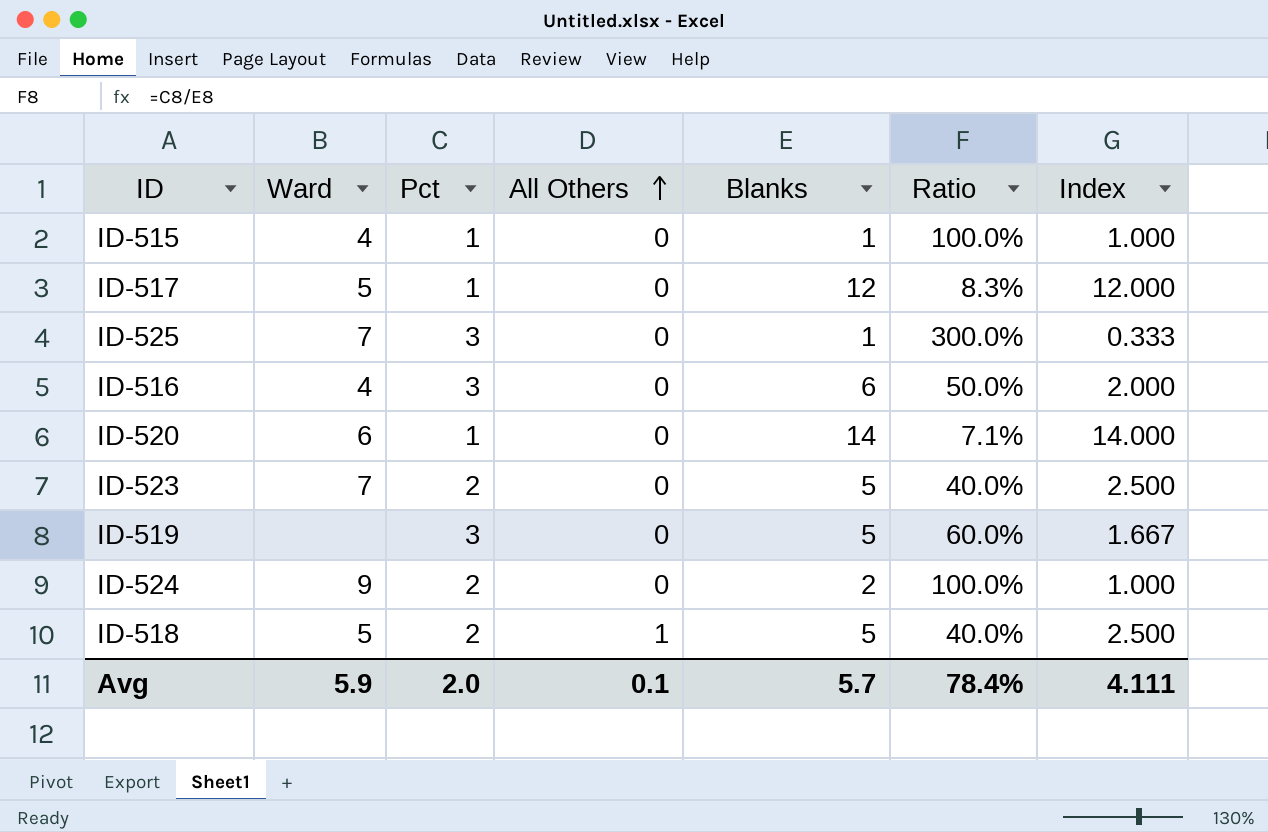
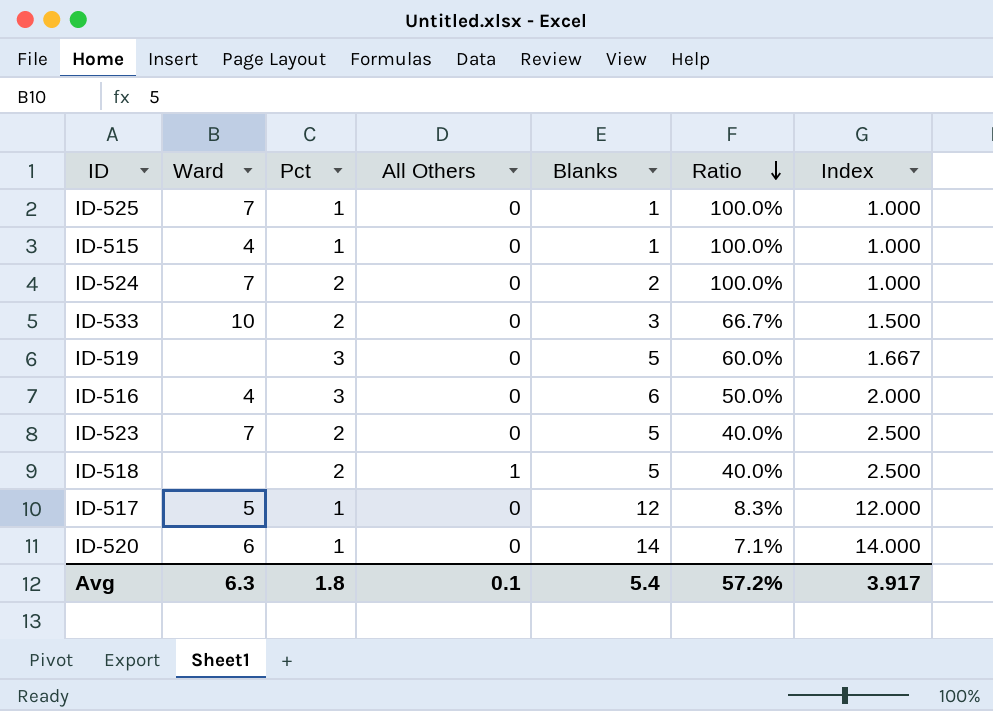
row order: All Others ascending -> Ratio descending
ID-525 | Pct: 3 -> 1
ID-525 | Ratio: 300.0% -> 100.0%
ID-525 | Index: 0.333 -> 1.000
ID-524 | Ward: 9 -> 7
row ID-533: none -> 10 | 2 | 0 | 3 | 66.7% | 1.500
ID-518 | Ward: 5 -> none
Avg | Ward: 5.9 -> 6.3
Avg | Pct: 2.0 -> 1.8
Avg | Blanks: 5.7 -> 5.4
Avg | Ratio: 78.4% -> 57.2%
Avg | Index: 4.111 -> 3.917

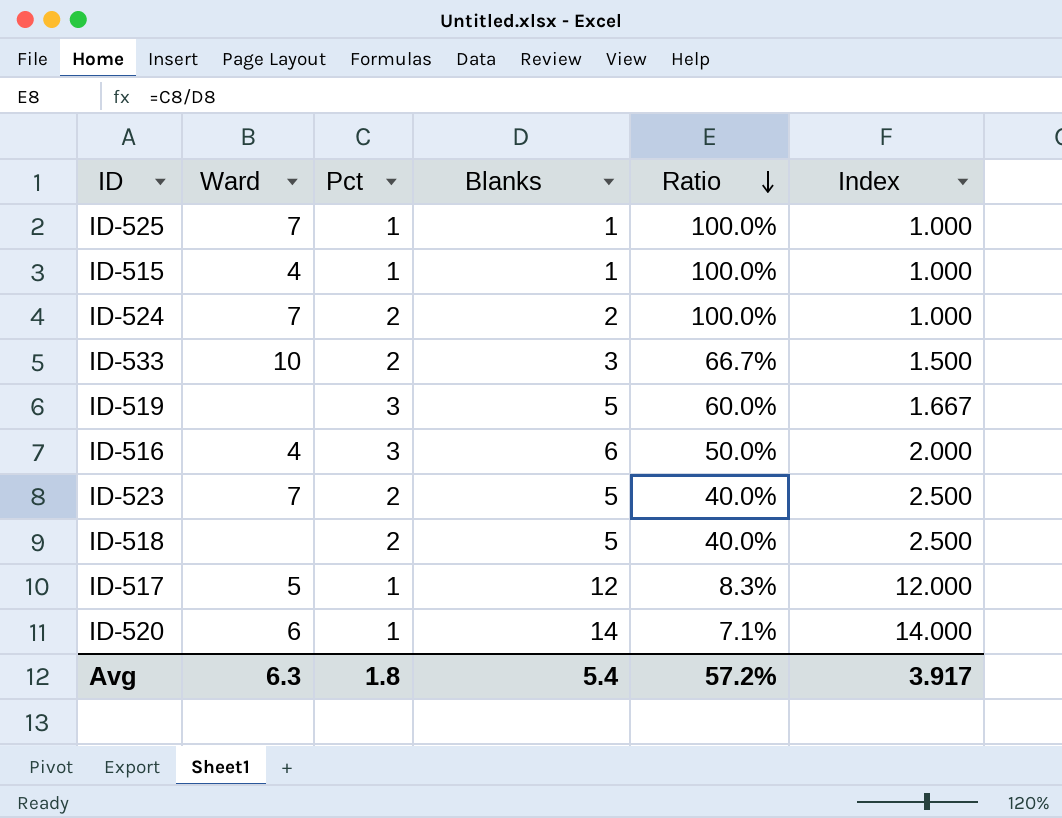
column All Others | position: 4 -> none

